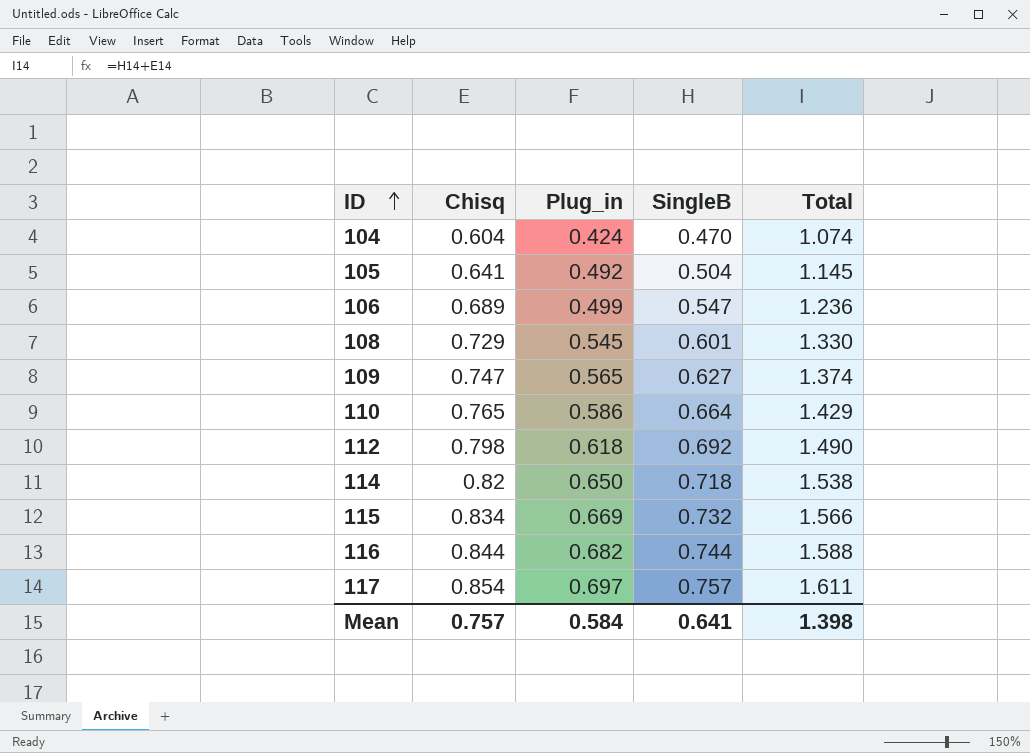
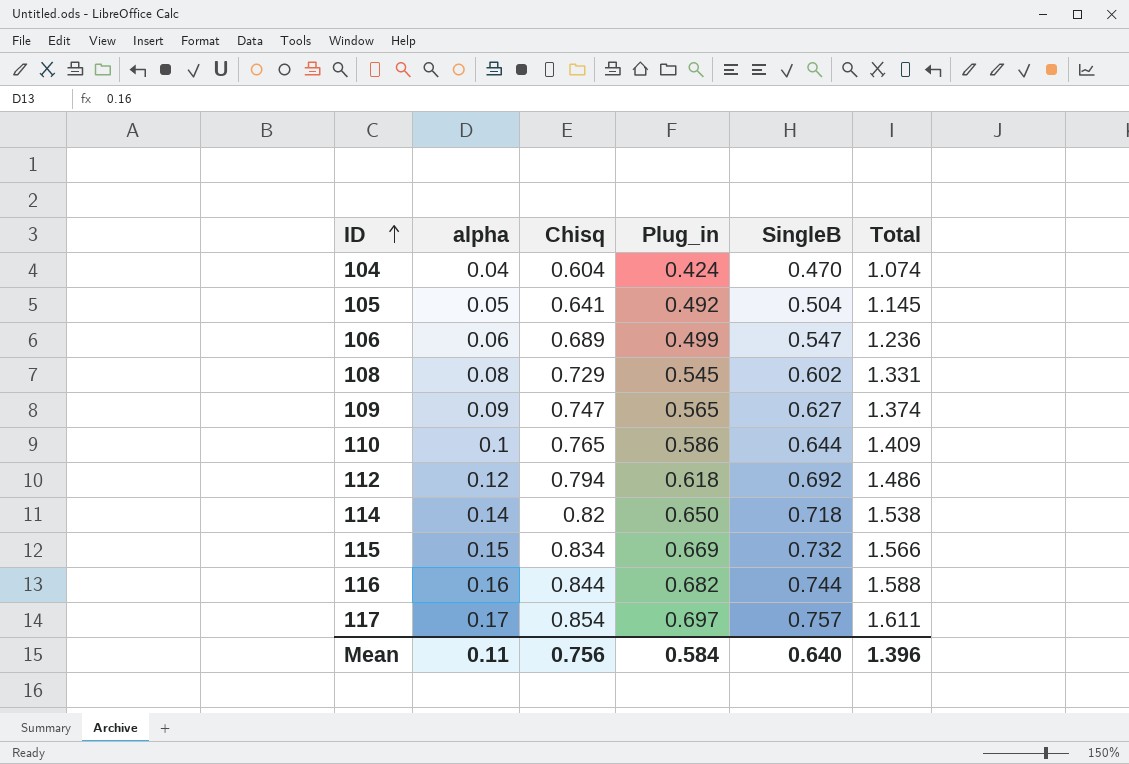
column alpha | position: none -> 2
108 | SingleB: 0.601 -> 0.602
108 | Total: 1.330 -> 1.331
110 | SingleB: 0.664 -> 0.644
110 | Total: 1.429 -> 1.409
112 | Chisq: 0.798 -> 0.794
112 | Total: 1.490 -> 1.486
Mean | Chisq: 0.757 -> 0.756
Mean | SingleB: 0.641 -> 0.640
Mean | Total: 1.398 -> 1.396

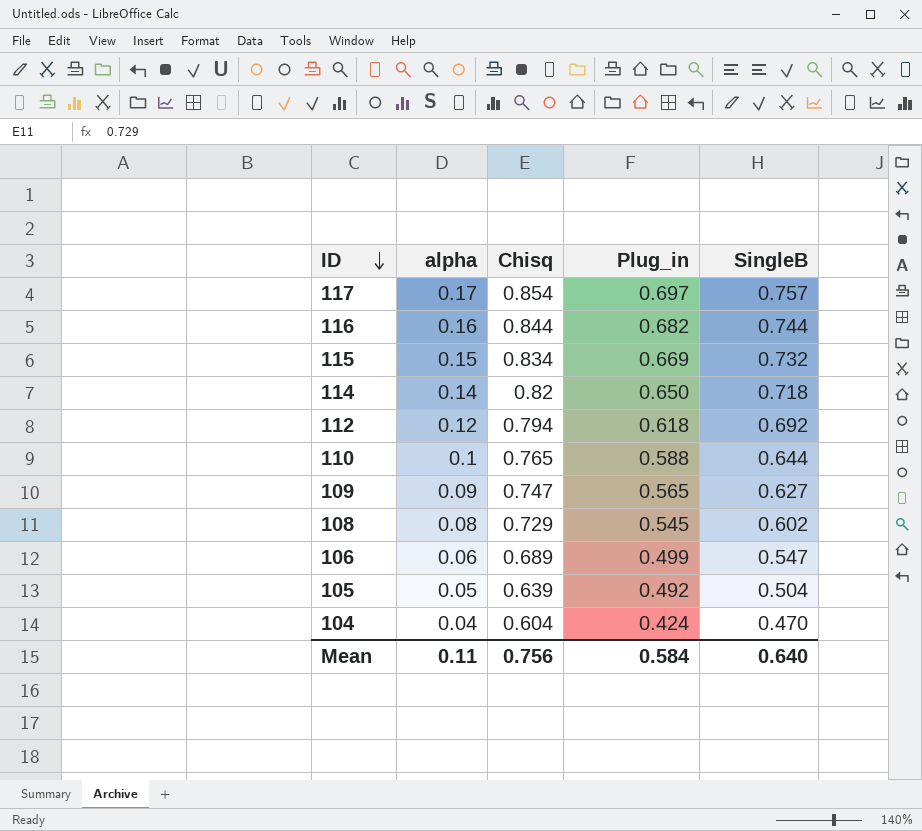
row order: ID ascending -> ID descending
column Total | formula: [Chisq] + [SingleB] -> none
110 | Plug_in: 0.586 -> 0.588
105 | Chisq: 0.641 -> 0.639

